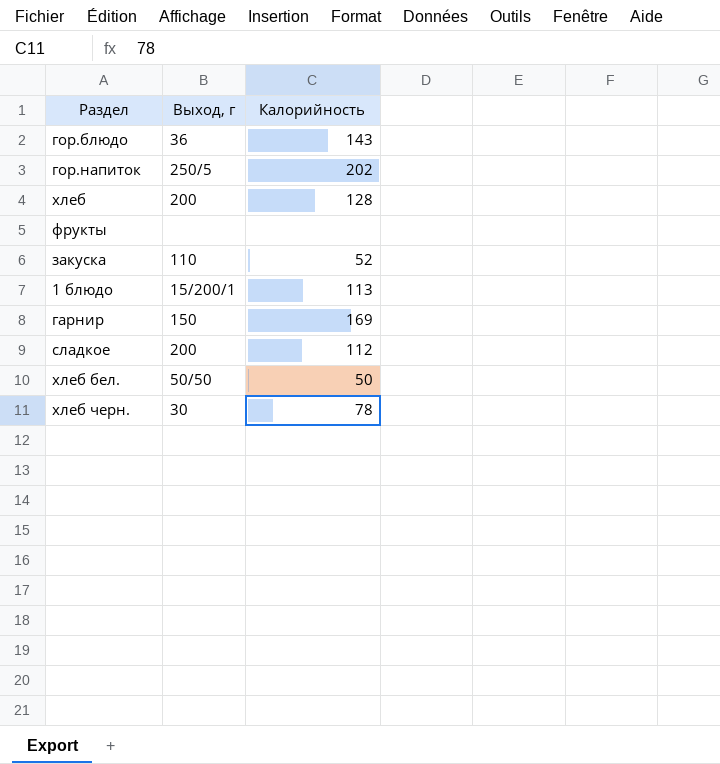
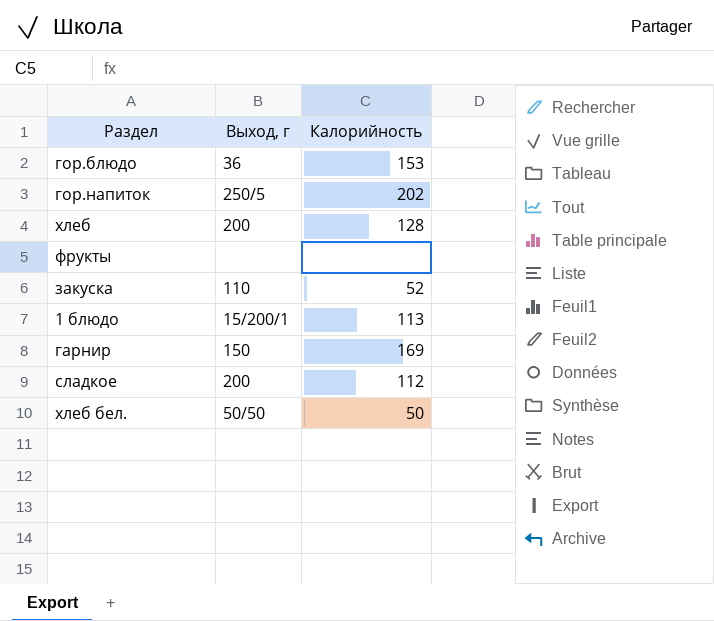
row хлеб черн.: 30 | 78 -> none
гор.блюдо | Калорийность: 143 -> 153

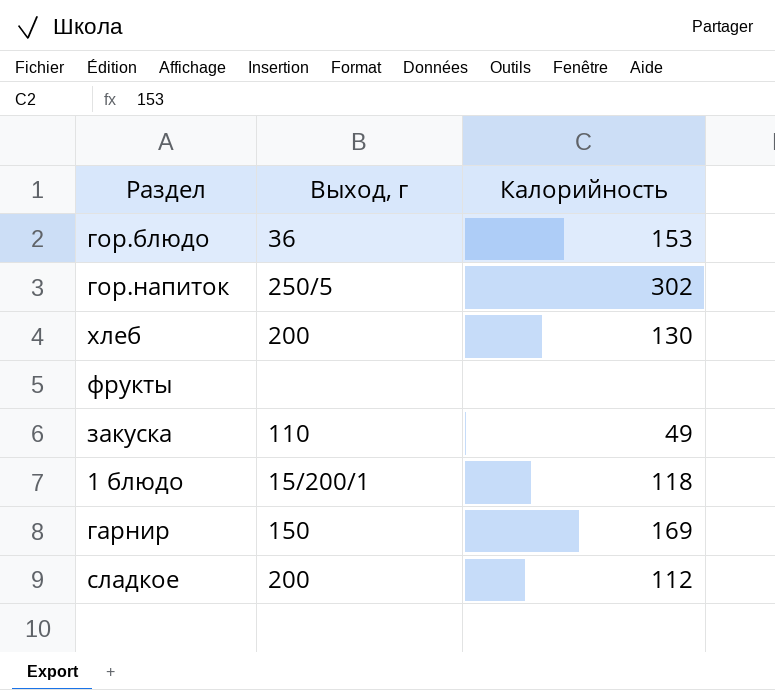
row хлеб бел.: 50/50 | 50 -> none
гор.напиток | Калорийность: 202 -> 302
хлеб | Калорийность: 128 -> 130
закуска | Калорийность: 52 -> 49
1 блюдо | Калорийность: 113 -> 118

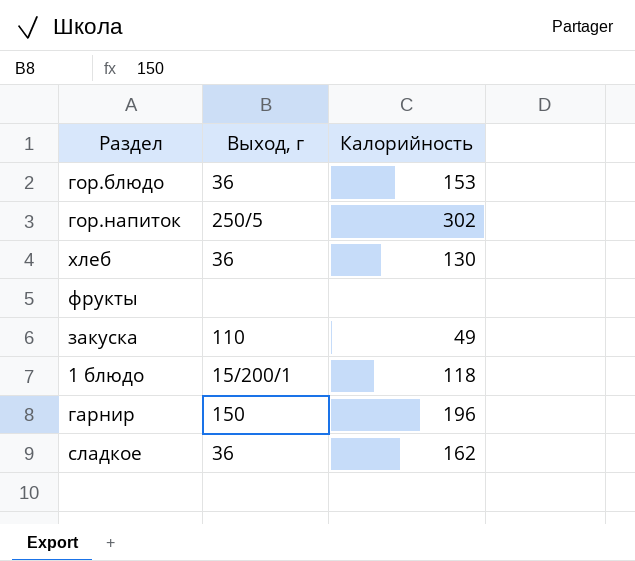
хлеб | Выход, г: 200 -> 36
гарнир | Калорийность: 169 -> 196
сладкое | Выход, г: 200 -> 36
сладкое | Калорийность: 112 -> 162

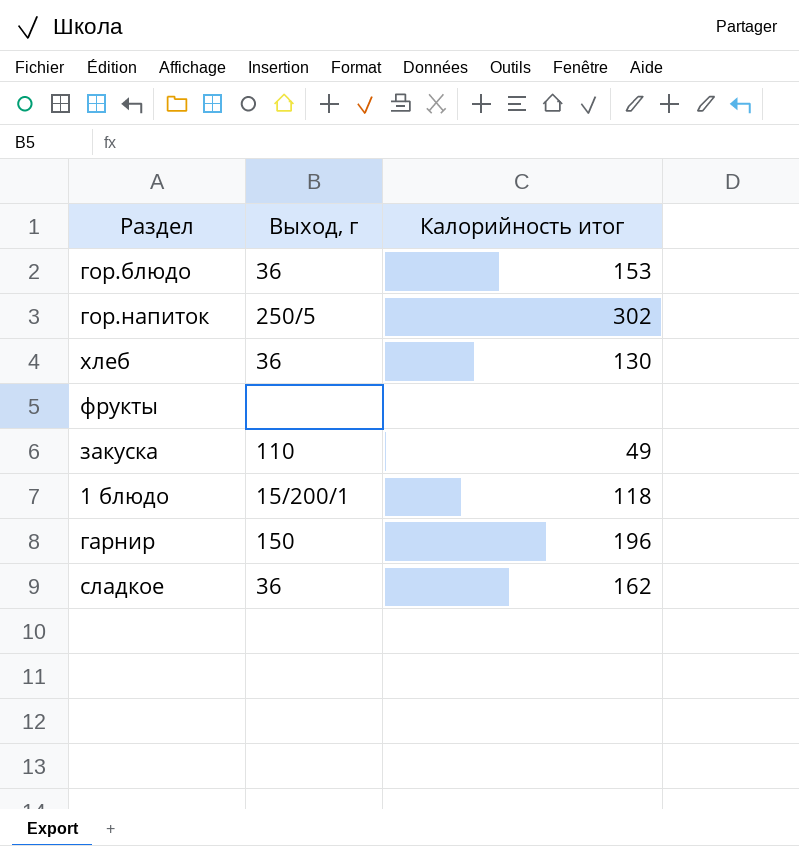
column name: Калорийность -> Калорийность итог

